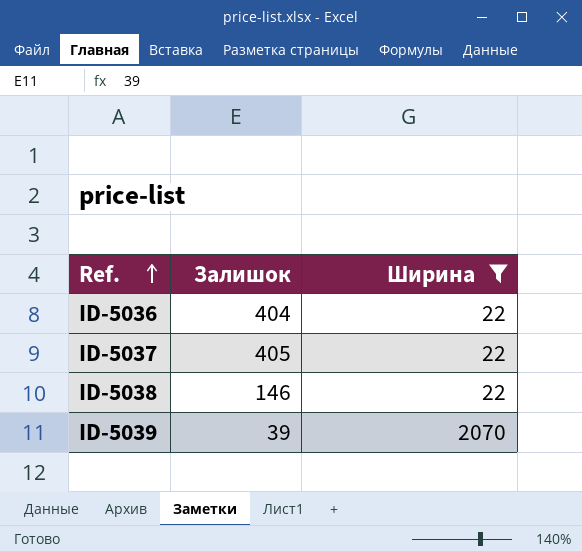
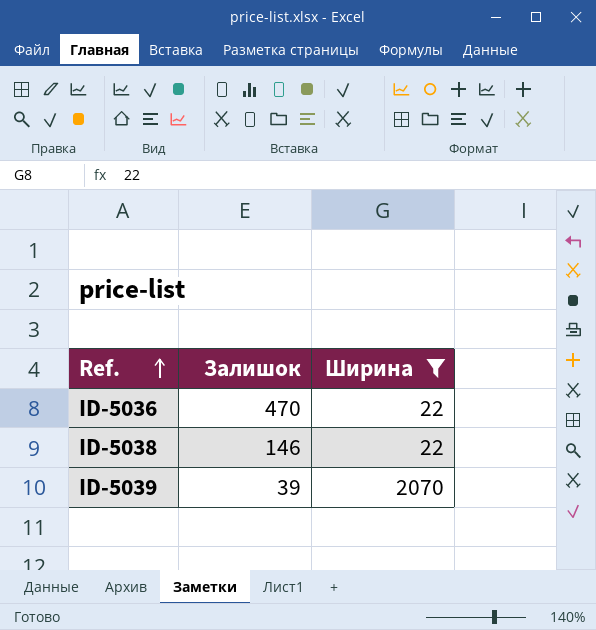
row ID-5037: 405 | 22 -> none
ID-5036 | Залишок: 404 -> 470

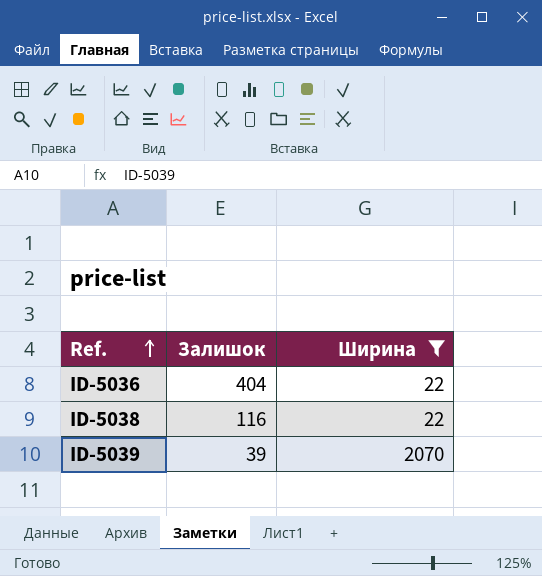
ID-5036 | Залишок: 470 -> 404
ID-5038 | Залишок: 146 -> 116

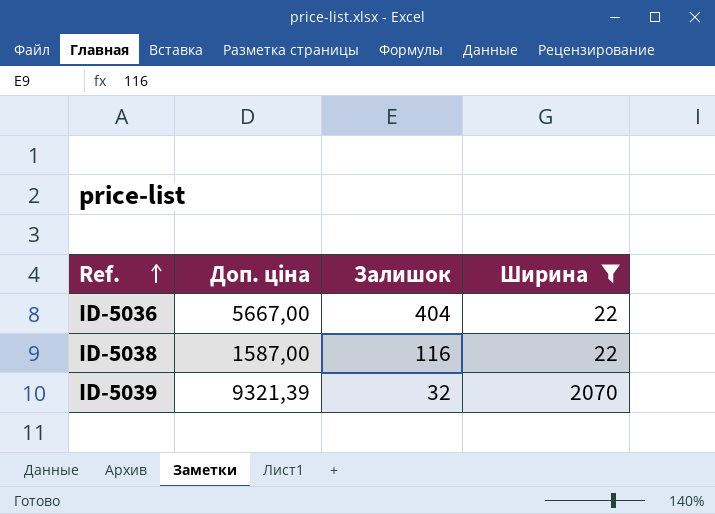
column Доп. ціна | position: none -> 2
ID-5039 | Залишок: 39 -> 32

